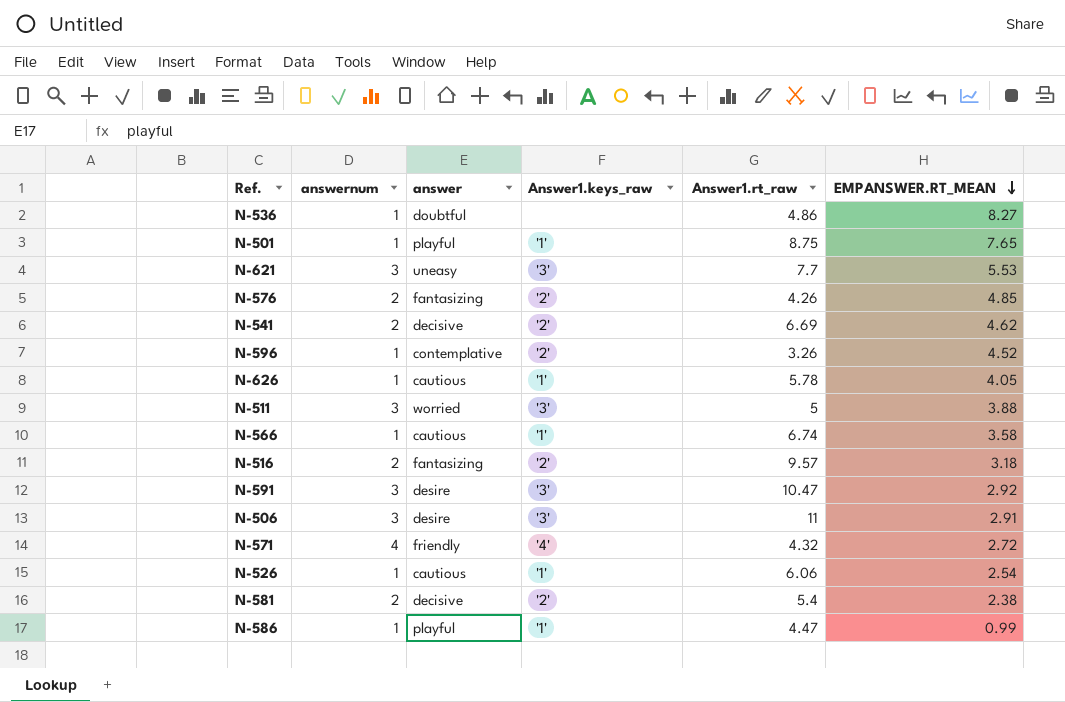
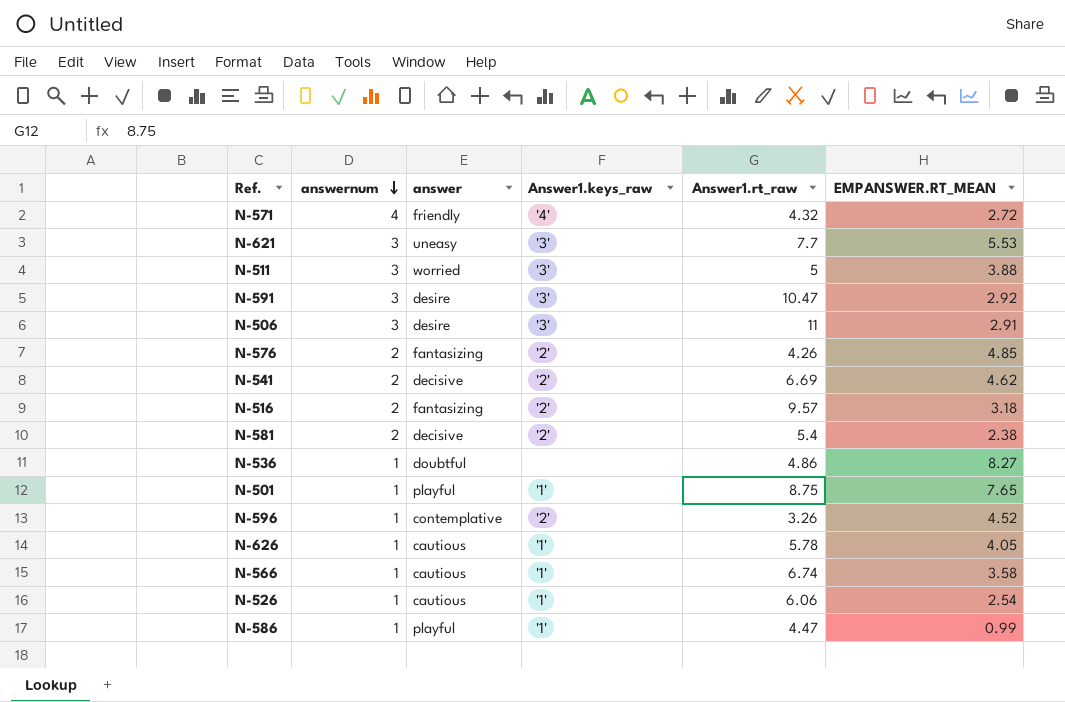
row order: EMPANSWER.RT_MEAN descending -> answernum descending

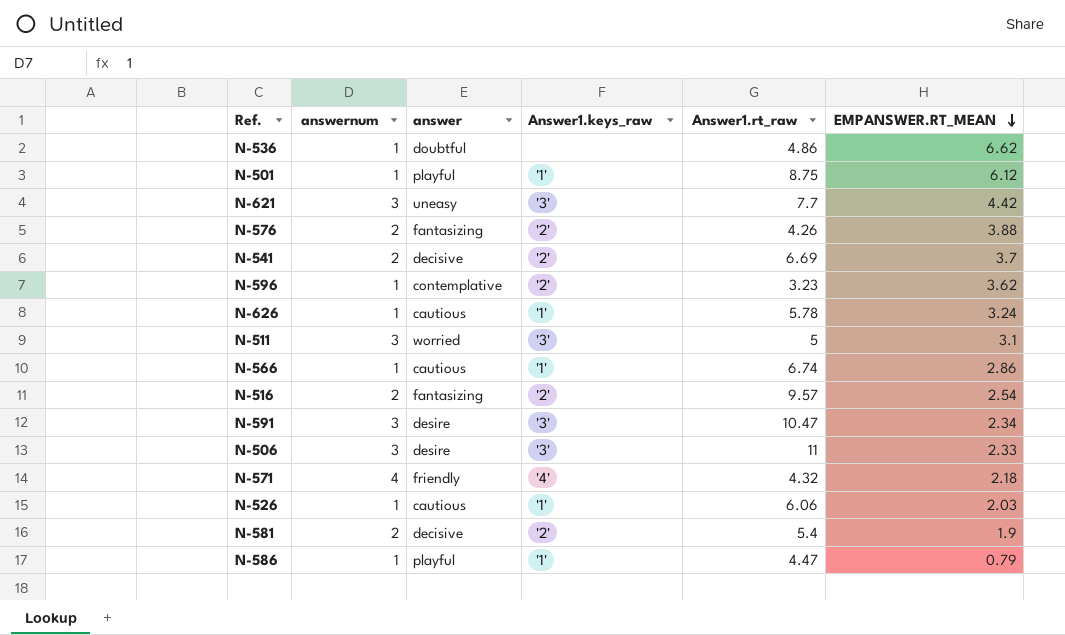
row order: answernum descending -> EMPANSWER.RT_MEAN descending
N-536 | EMPANSWER.RT_MEAN: 8.27 -> 6.62
N-501 | EMPANSWER.RT_MEAN: 7.65 -> 6.12
N-621 | EMPANSWER.RT_MEAN: 5.53 -> 4.42
N-576 | EMPANSWER.RT_MEAN: 4.85 -> 3.88
N-541 | EMPANSWER.RT_MEAN: 4.62 -> 3.7
N-596 | Answer1.rt_raw: 3.26 -> 3.23
N-596 | EMPANSWER.RT_MEAN: 4.52 -> 3.62
N-626 | EMPANSWER.RT_MEAN: 4.05 -> 3.24
N-511 | EMPANSWER.RT_MEAN: 3.88 -> 3.1
N-566 | EMPANSWER.RT_MEAN: 3.58 -> 2.86
N-516 | EMPANSWER.RT_MEAN: 3.18 -> 2.54
N-591 | EMPANSWER.RT_MEAN: 2.92 -> 2.34
N-506 | EMPANSWER.RT_MEAN: 2.91 -> 2.33
N-571 | EMPANSWER.RT_MEAN: 2.72 -> 2.18
N-526 | EMPANSWER.RT_MEAN: 2.54 -> 2.03
N-581 | EMPANSWER.RT_MEAN: 2.38 -> 1.9
N-586 | EMPANSWER.RT_MEAN: 0.99 -> 0.79

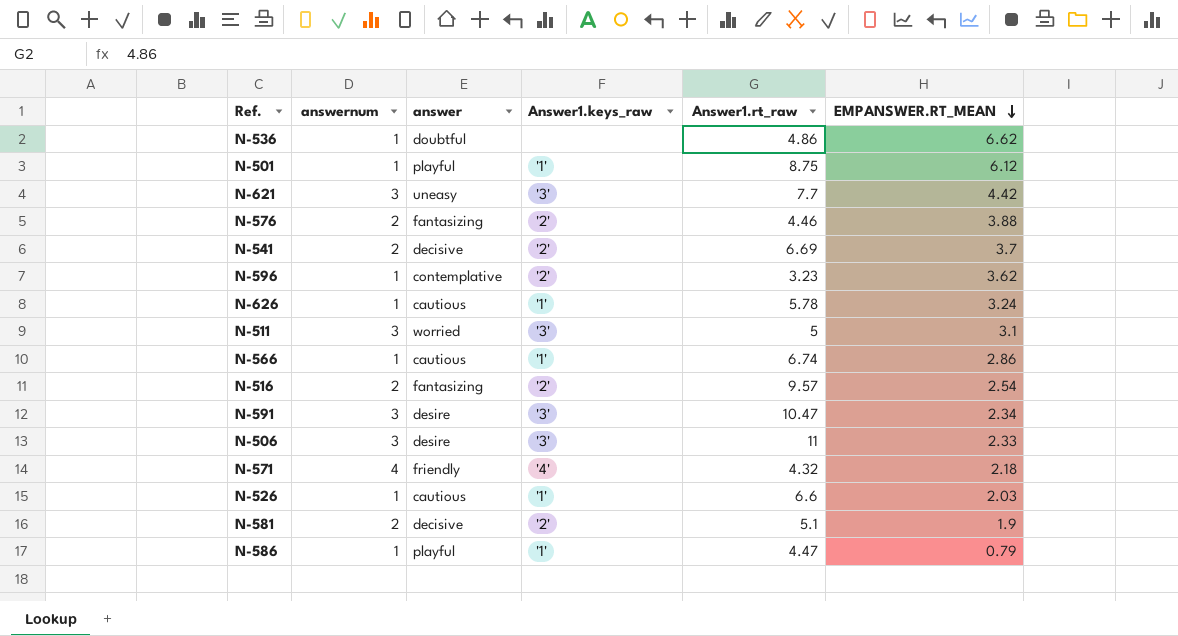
N-576 | Answer1.rt_raw: 4.26 -> 4.46
N-526 | Answer1.rt_raw: 6.06 -> 6.6
N-581 | Answer1.rt_raw: 5.4 -> 5.1

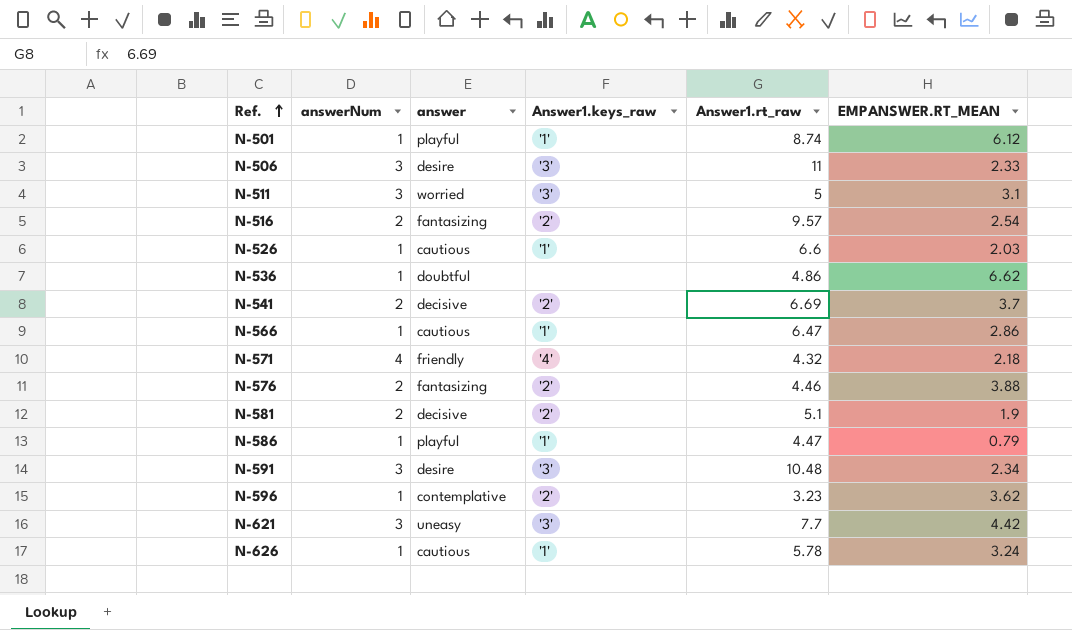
row order: EMPANSWER.RT_MEAN descending -> Ref. ascending
column name: answernum -> answerNum
N-501 | Answer1.rt_raw: 8.75 -> 8.74
N-566 | Answer1.rt_raw: 6.74 -> 6.47
N-591 | Answer1.rt_raw: 10.47 -> 10.48

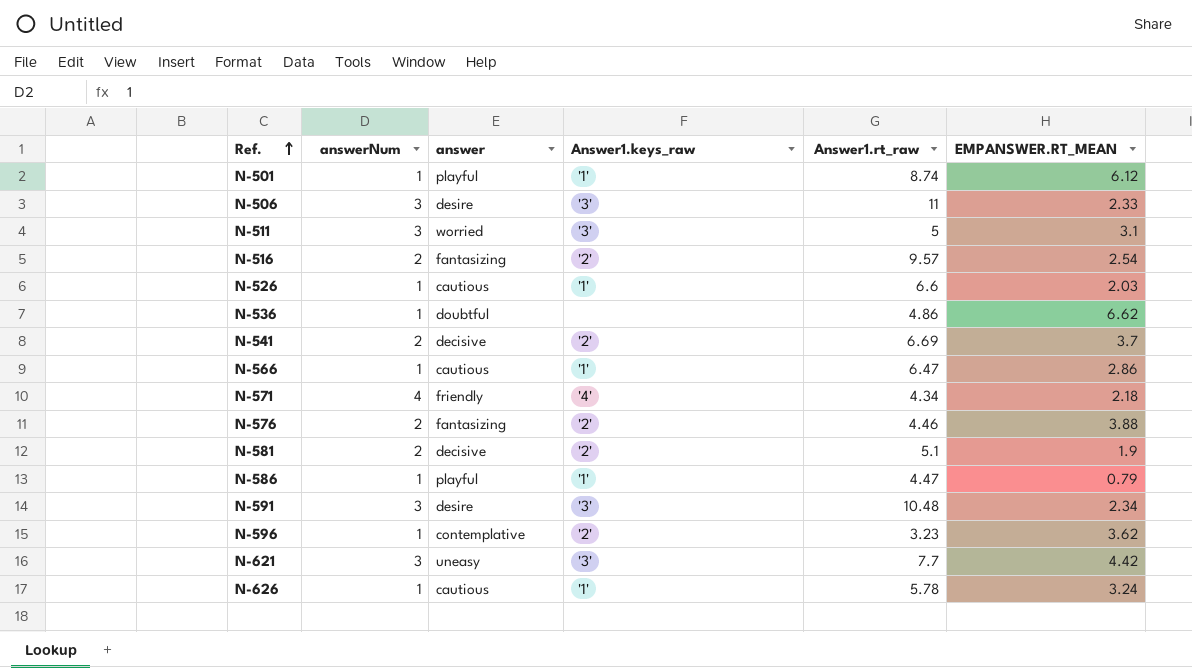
N-571 | Answer1.rt_raw: 4.32 -> 4.34

